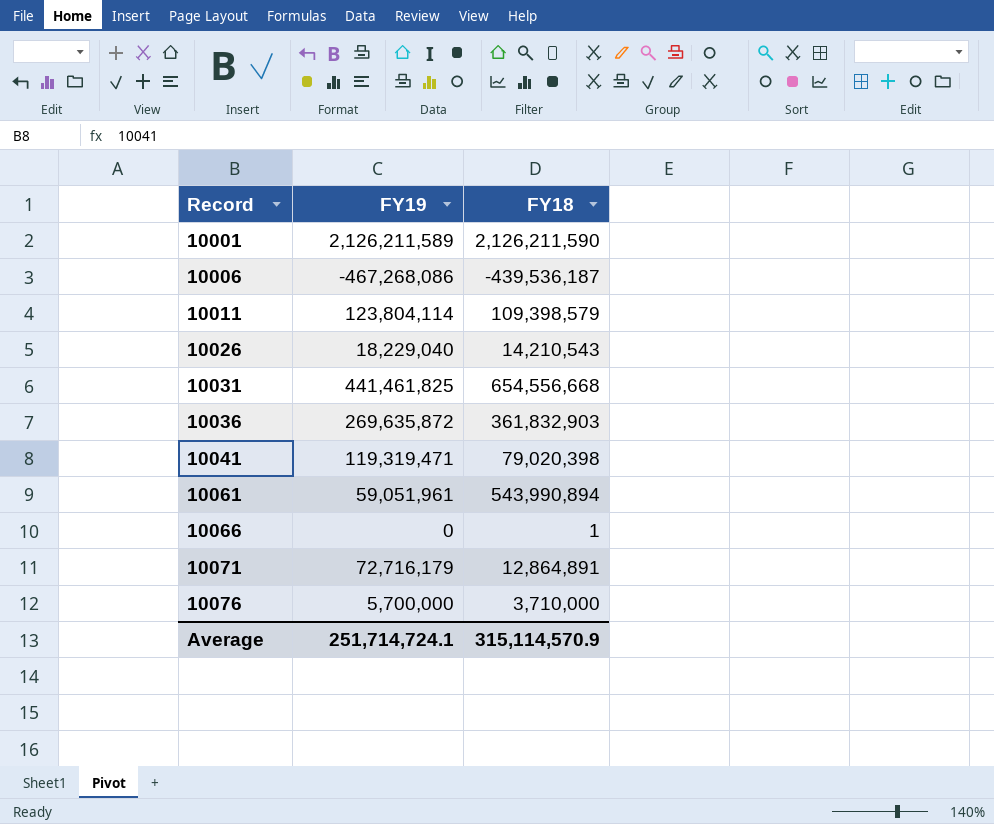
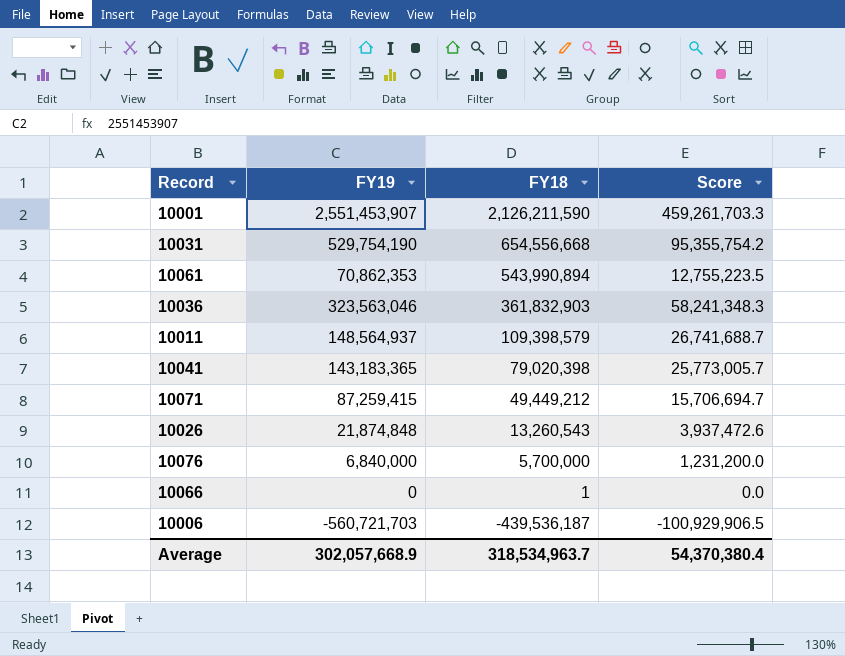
row order: Record ascending -> FY18 descending
column Score | formula: none -> [FY19] * 0.18
10001 | FY19: 2,126,211,589 -> 2,551,453,907
10031 | FY19: 441,461,825 -> 529,754,190
10061 | FY19: 59,051,961 -> 70,862,353
10036 | FY19: 269,635,872 -> 323,563,046
10011 | FY19: 123,804,114 -> 148,564,937
10041 | FY19: 119,319,471 -> 143,183,365
10071 | FY19: 72,716,179 -> 87,259,415
10071 | FY18: 12,864,891 -> 49,449,212
10026 | FY19: 18,229,040 -> 21,874,848
10026 | FY18: 14,210,543 -> 13,260,543
10076 | FY19: 5,700,000 -> 6,840,000
10076 | FY18: 3,710,000 -> 5,700,000
10006 | FY19: -467,268,086 -> -560,721,703
Average | FY19: 251,714,724.1 -> 302,057,668.9
Average | FY18: 315,114,570.9 -> 318,534,963.7

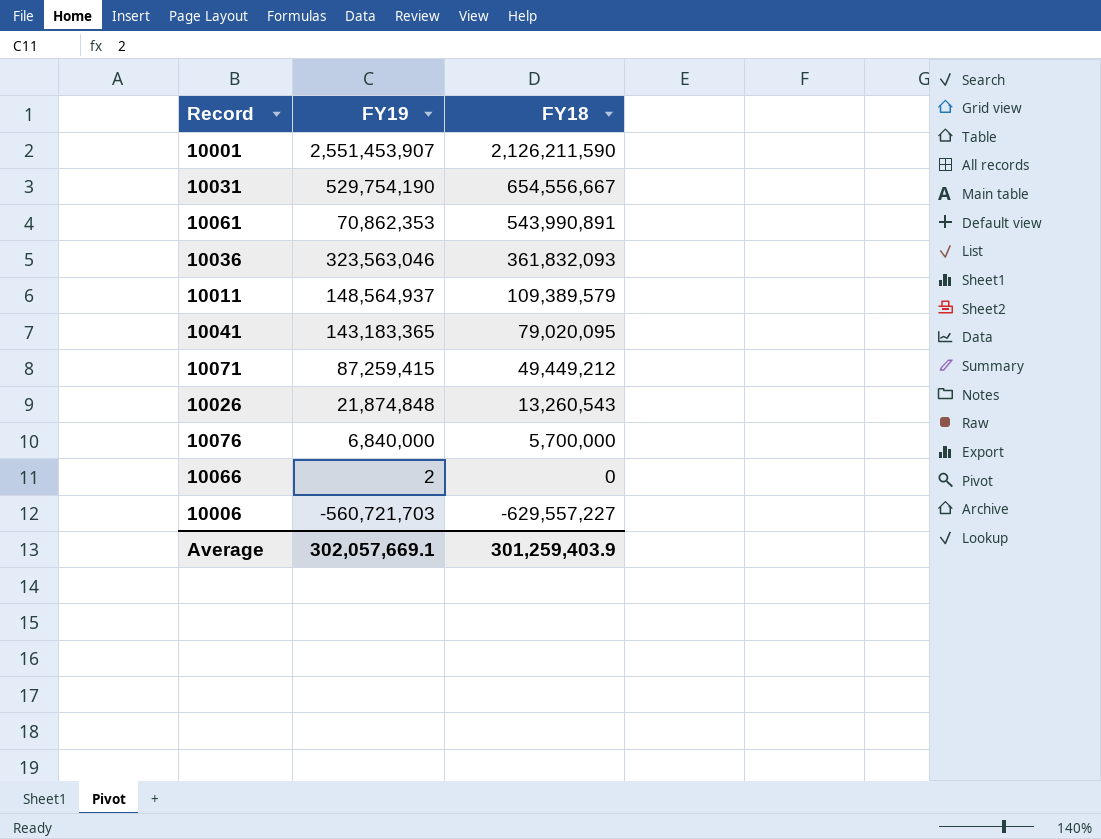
column Score | formula: [FY19] * 0.18 -> none
10031 | FY18: 654,556,668 -> 654,556,667
10061 | FY18: 543,990,894 -> 543,990,891
10036 | FY18: 361,832,903 -> 361,832,093
10011 | FY18: 109,398,579 -> 109,389,579
10041 | FY18: 79,020,398 -> 79,020,095
10066 | FY19: 0 -> 2
10066 | FY18: 1 -> 0
10006 | FY18: -439,536,187 -> -629,557,227
Average | FY19: 302,057,668.9 -> 302,057,669.1
Average | FY18: 318,534,963.7 -> 301,259,403.9

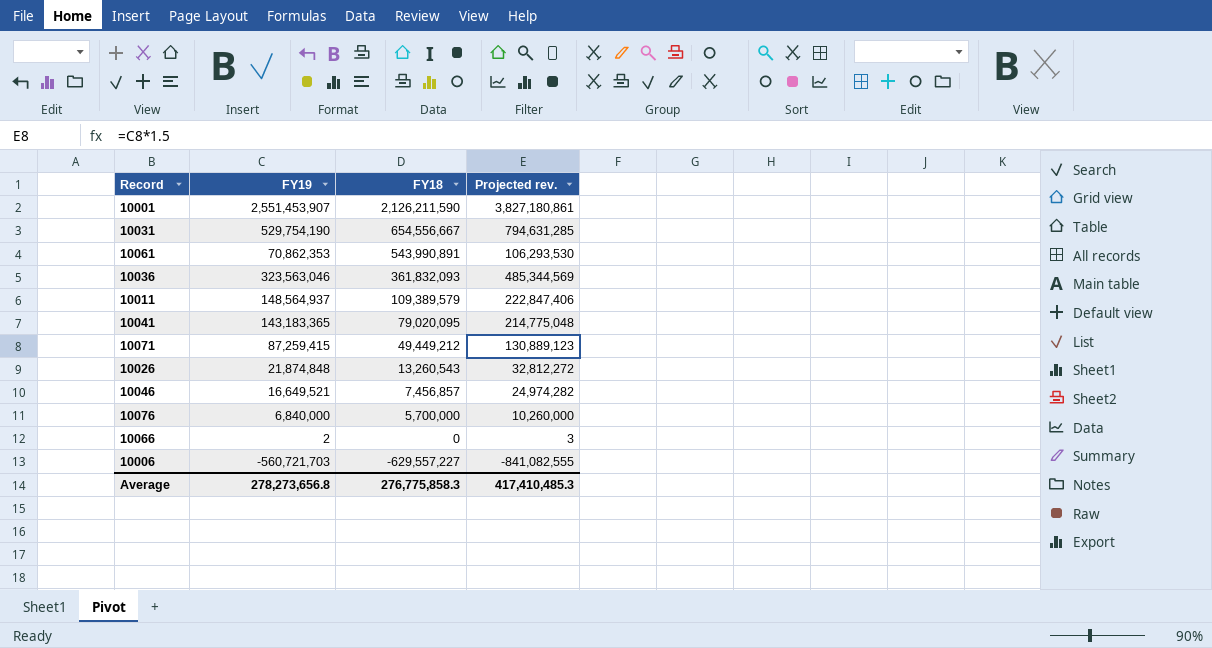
column Projected rev. | formula: none -> [FY19] * 1.5
row 10046: none -> 16,649,521 | 7,456,857 | 24,974,282
Average | FY19: 302,057,669.1 -> 278,273,656.8
Average | FY18: 301,259,403.9 -> 276,775,858.3

